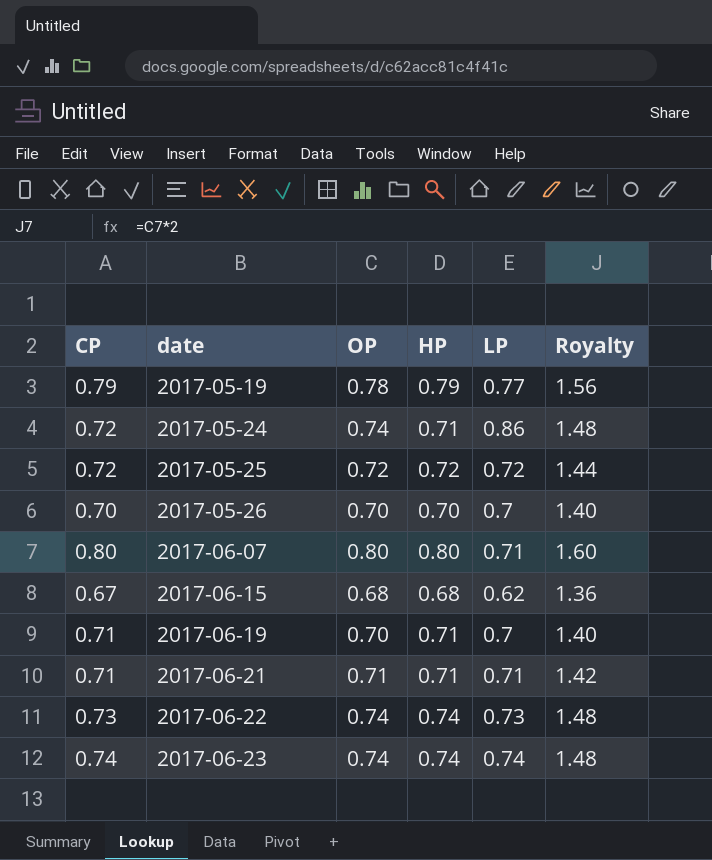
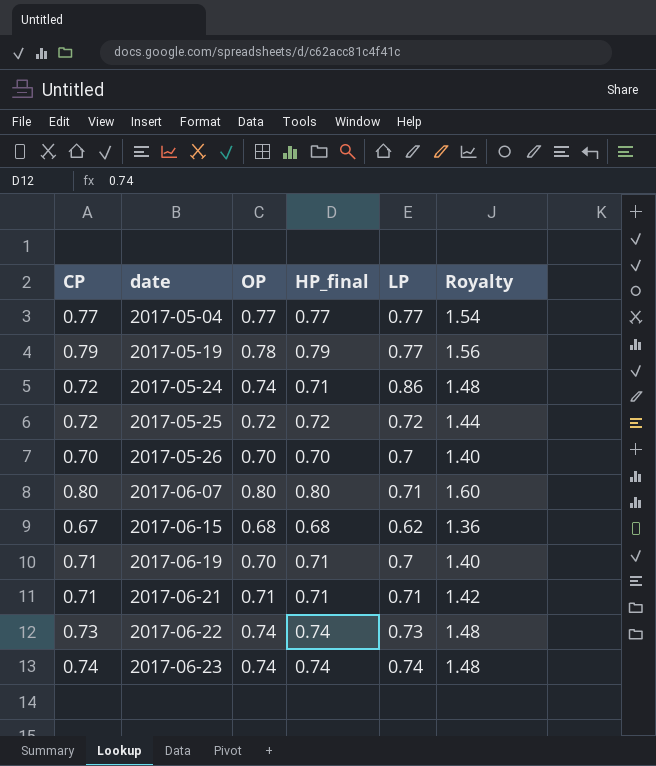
column name: HP -> HP_final
row 2017-05-04: none -> 0.77 | 0.77 | 0.77 | 0.77 | 1.54

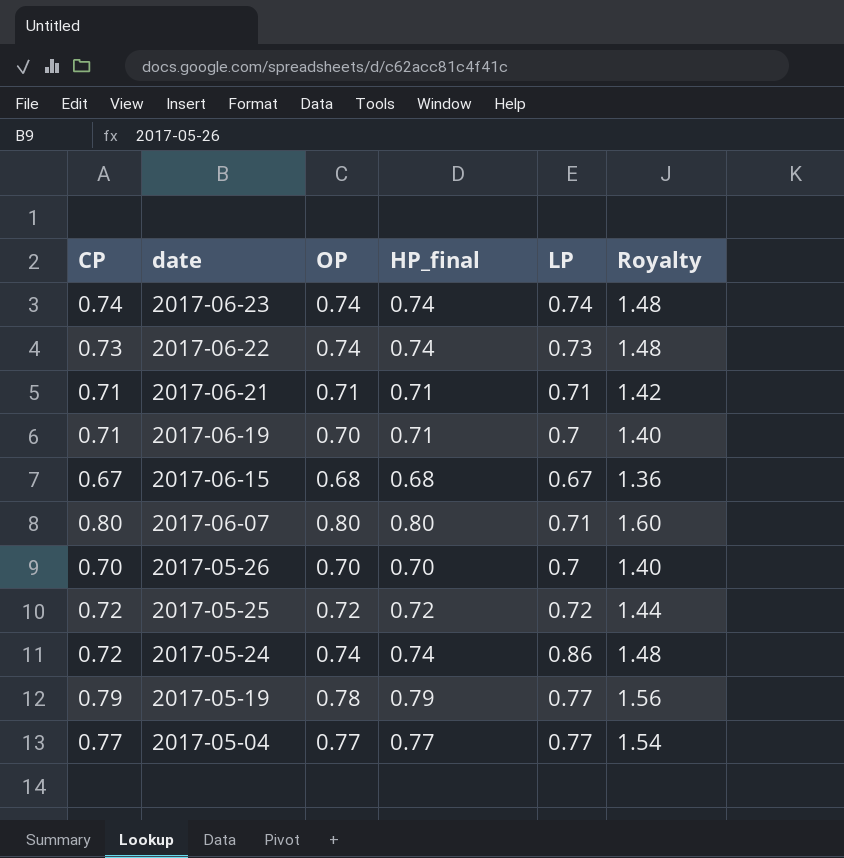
row order: date ascending -> date descending
2017-06-15 | LP: 0.62 -> 0.67
2017-05-24 | HP_final: 0.71 -> 0.74

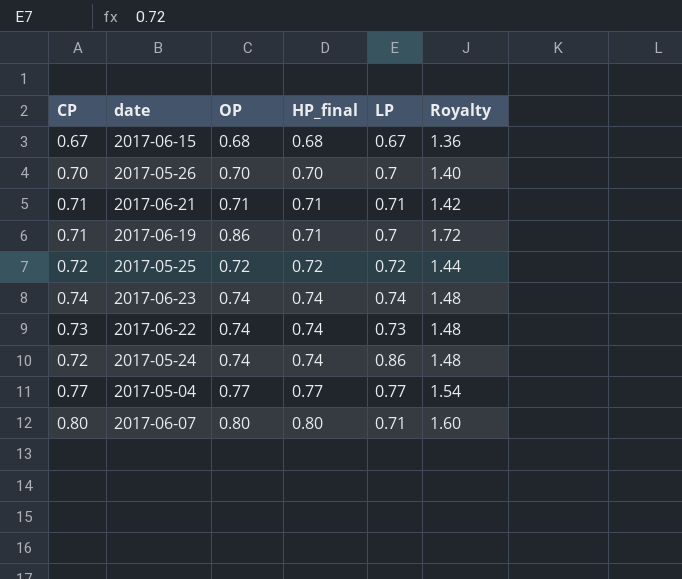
row order: date descending -> HP_final ascending
row 2017-05-19: 0.79 | 0.78 | 0.79 | 0.77 | 1.56 -> none
2017-06-19 | OP: 0.70 -> 0.86
2017-06-19 | Royalty: 1.40 -> 1.72

